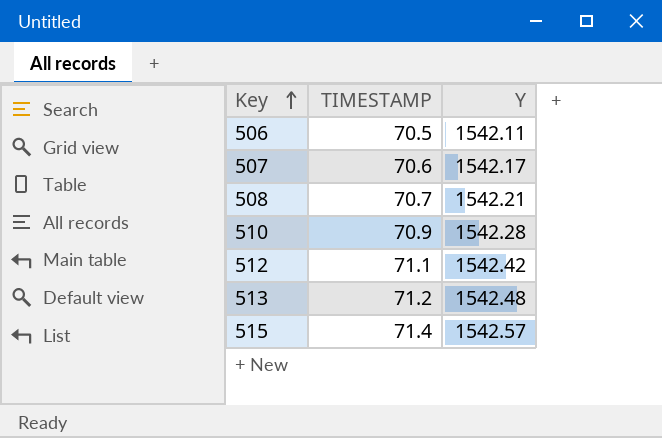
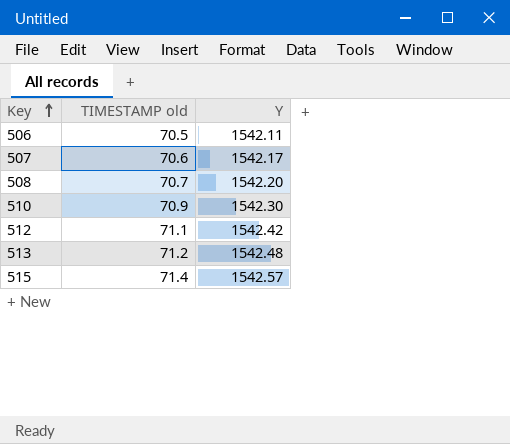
column name: TIMESTAMP -> TIMESTAMP old
508 | Y: 1542.21 -> 1542.20
510 | Y: 1542.28 -> 1542.30

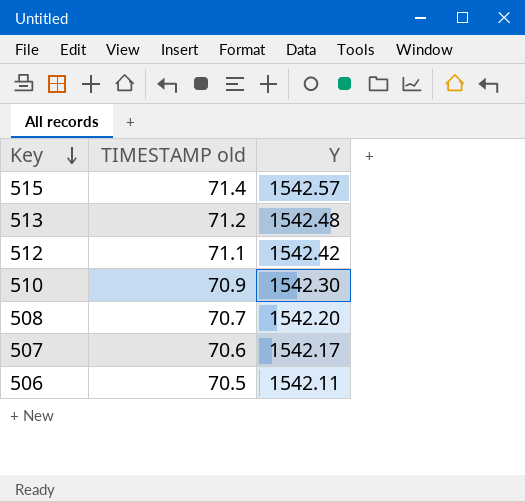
row order: Key ascending -> Key descending

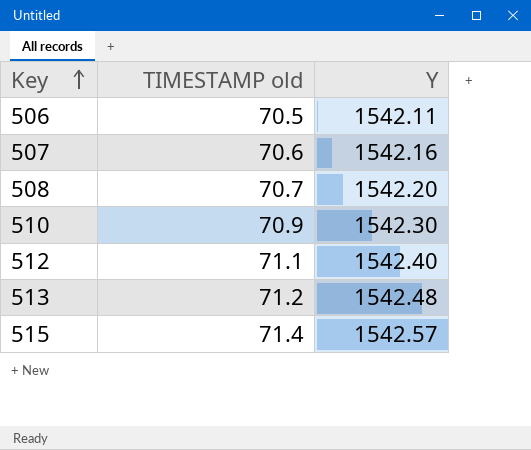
row order: Key descending -> Key ascending
507 | Y: 1542.17 -> 1542.16
512 | Y: 1542.42 -> 1542.40

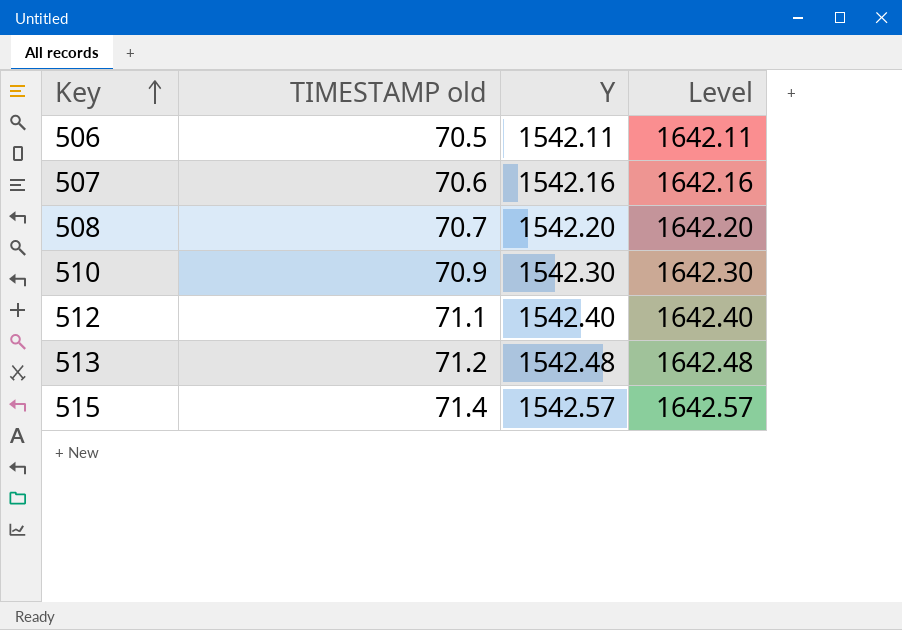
column Level | formula: none -> [Y] + 100

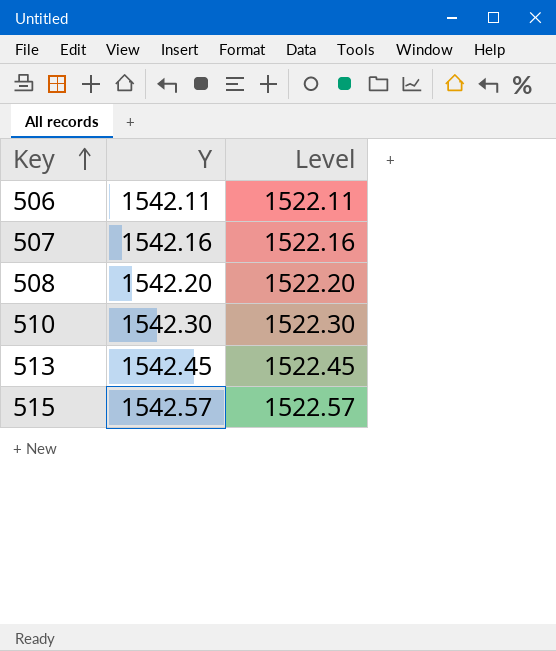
column TIMESTAMP old | position: 2 -> none
column Level | formula: [Y] + 100 -> [Y] - 20
row 512: 71.1 | 1542.40 | 1642.40 -> none
513 | Y: 1542.48 -> 1542.45

